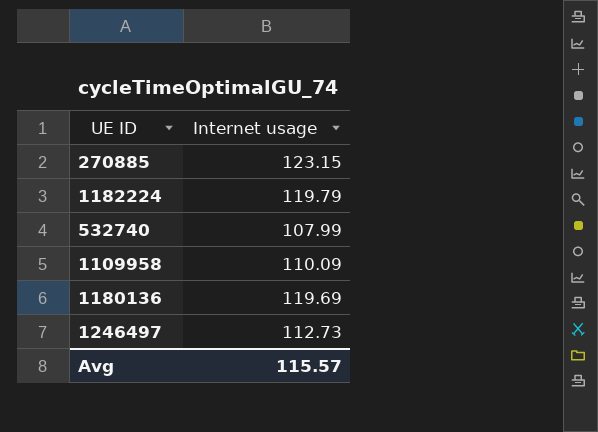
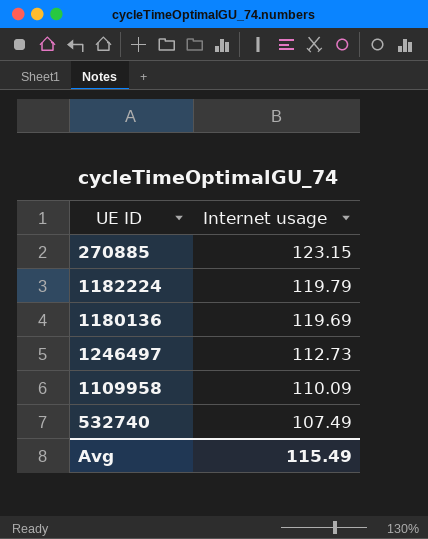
row order: none -> Internet usage descending
532740 | Internet usage: 107.99 -> 107.49
Avg | Internet usage: 115.57 -> 115.49

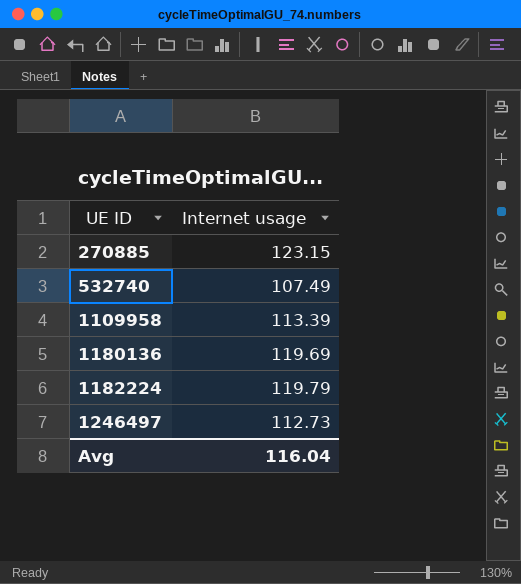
row order: Internet usage descending -> UE ID ascending
1109958 | Internet usage: 110.09 -> 113.39
Avg | Internet usage: 115.49 -> 116.04

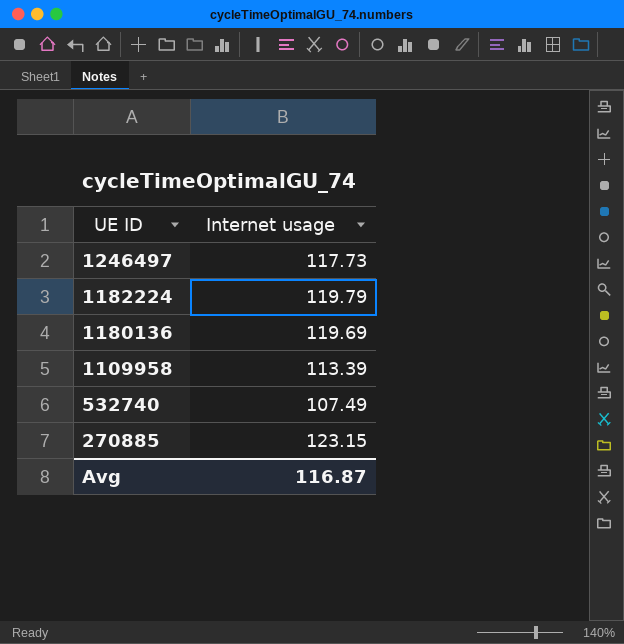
row order: UE ID ascending -> UE ID descending
1246497 | Internet usage: 112.73 -> 117.73
Avg | Internet usage: 116.04 -> 116.87

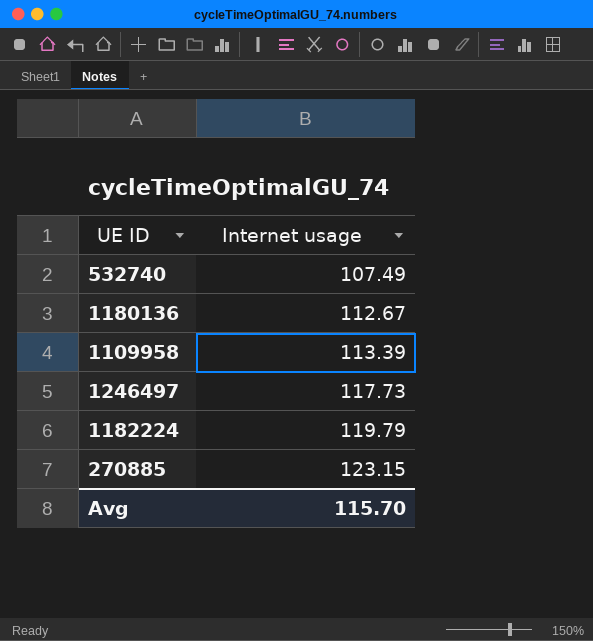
row order: UE ID descending -> Internet usage ascending
1180136 | Internet usage: 119.69 -> 112.67
Avg | Internet usage: 116.87 -> 115.70

